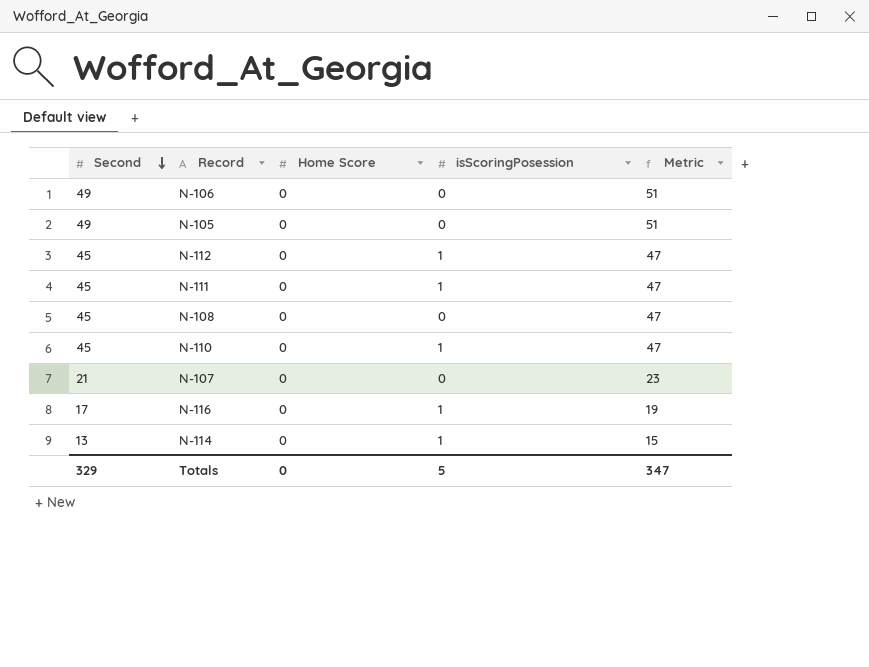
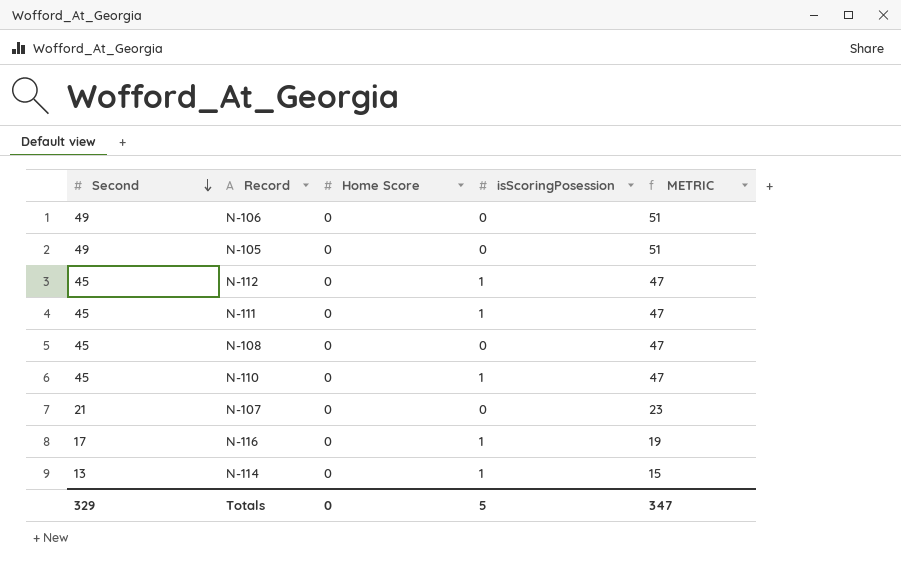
column name: Metric -> METRIC

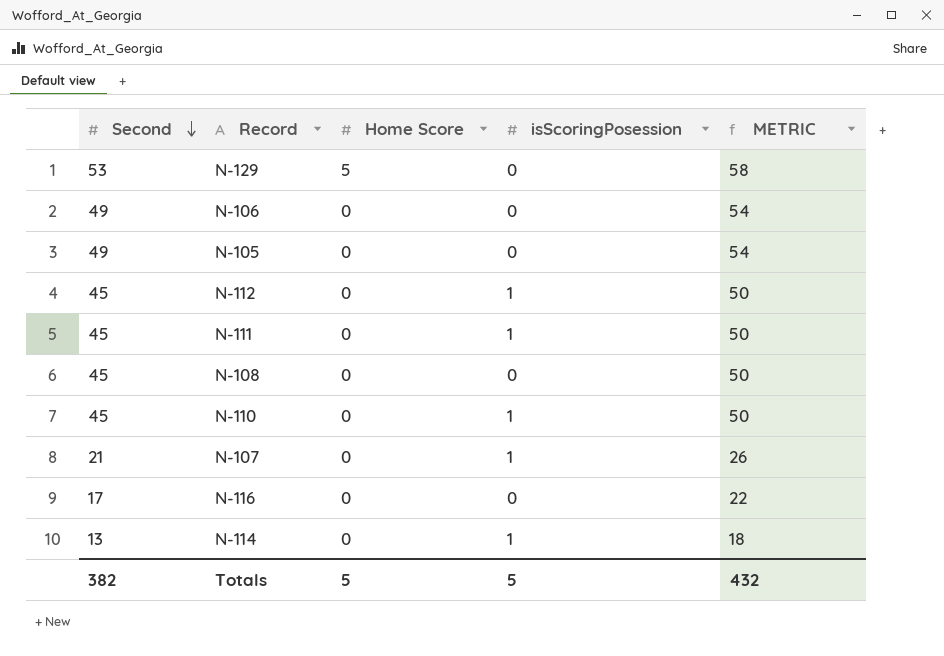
column METRIC | formula: [Second] + 2 -> [Second] + 5
row N-129: none -> 53 | 5 | 0 | 58
N-107 | isScoringPosession: 0 -> 1
N-116 | isScoringPosession: 1 -> 0
Totals | Second: 329 -> 382
Totals | Home Score: 0 -> 5
Totals | METRIC: 347 -> 432

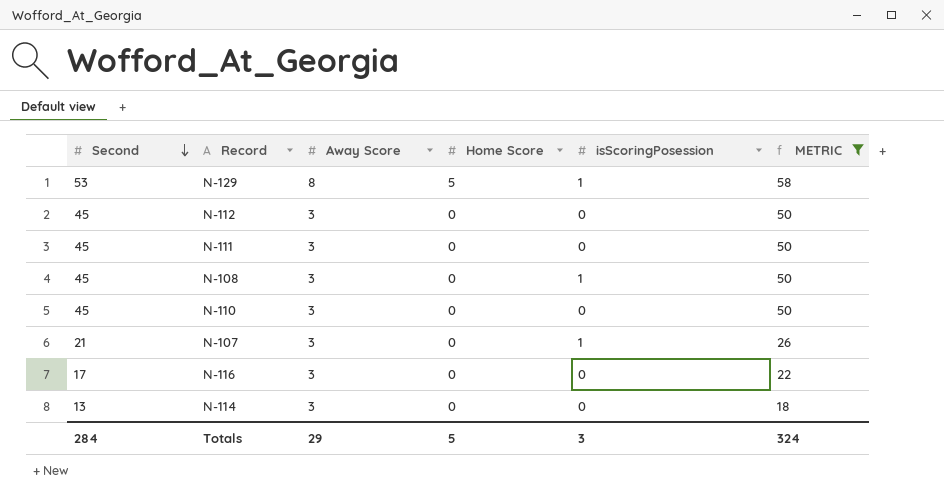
filter: none -> METRIC != 54
column Away Score | position: none -> 3
N-129 | isScoringPosession: 0 -> 1
N-112 | isScoringPosession: 1 -> 0
N-111 | isScoringPosession: 1 -> 0
N-108 | isScoringPosession: 0 -> 1
N-110 | isScoringPosession: 1 -> 0
N-114 | isScoringPosession: 1 -> 0
Totals | Second: 382 -> 284
Totals | isScoringPosession: 5 -> 3
Totals | METRIC: 432 -> 324

